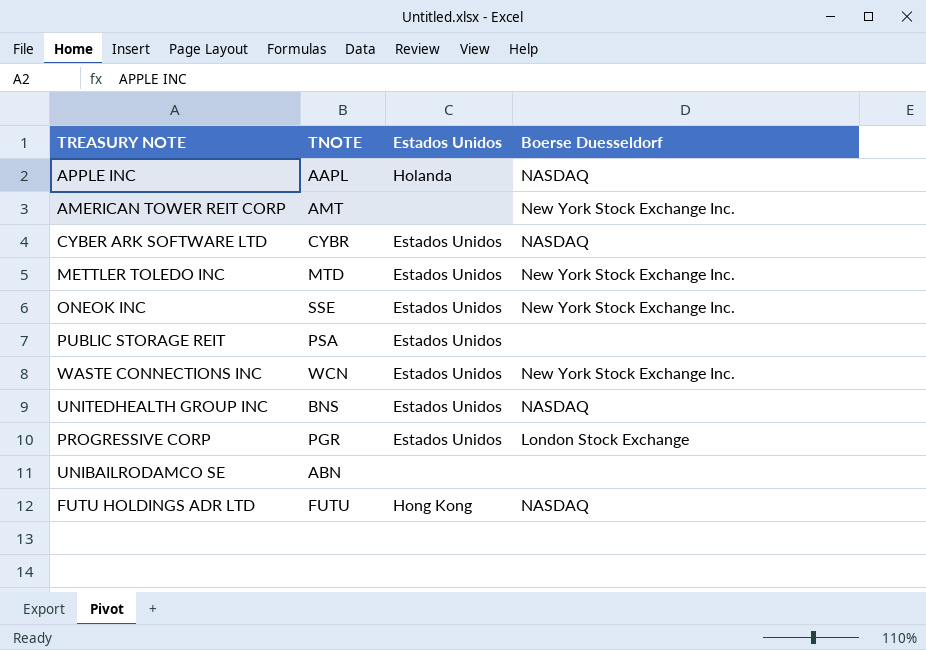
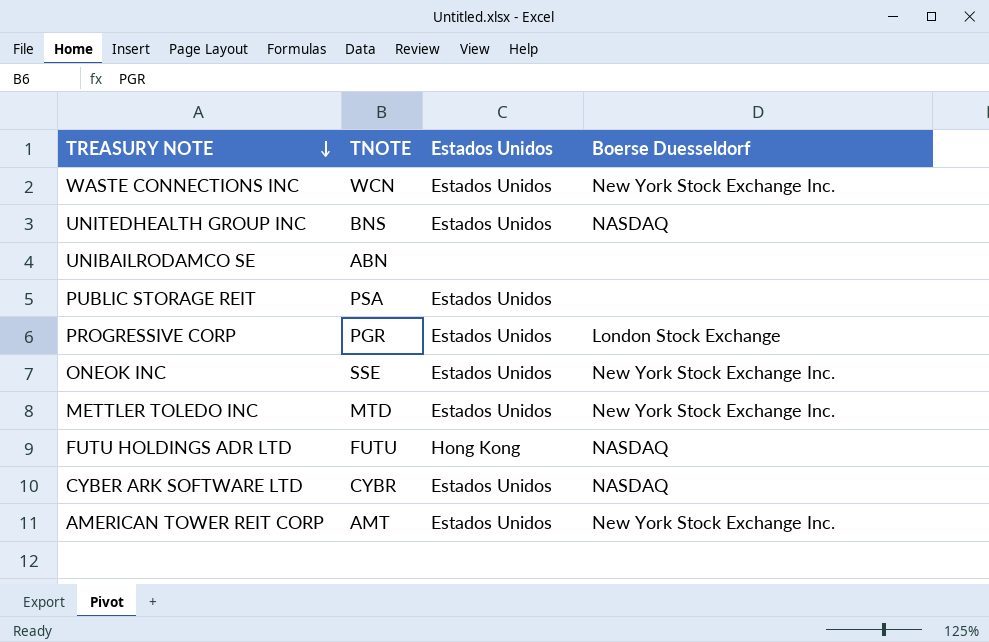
row order: none -> TREASURY NOTE descending
row APPLE INC: AAPL | Holanda | NASDAQ -> none
AMERICAN TOWER REIT CORP | Estados Unidos: none -> Estados Unidos

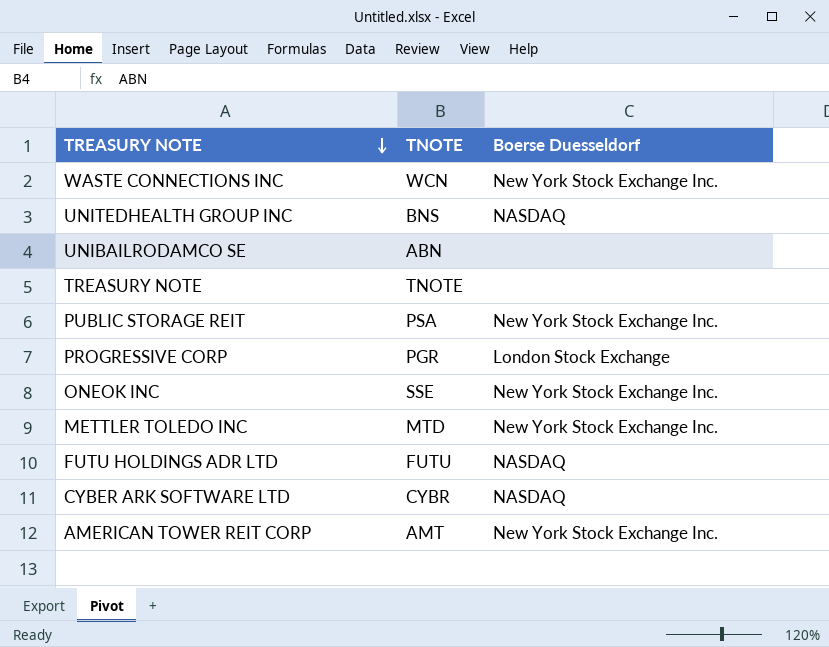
column Estados Unidos | position: 3 -> none
row TREASURY NOTE: none -> TNOTE | none
PUBLIC STORAGE REIT | Boerse Duesseldorf: none -> New York Stock Exchange Inc.

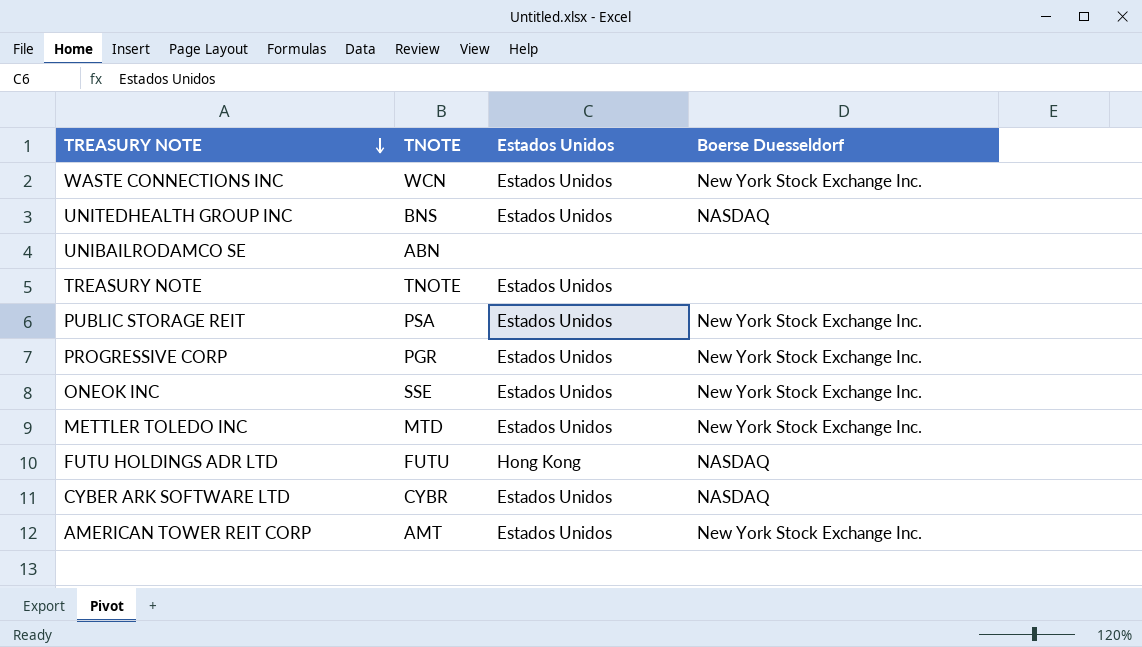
column Estados Unidos | position: none -> 3
PROGRESSIVE CORP | Boerse Duesseldorf: London Stock Exchange -> New York Stock Exchange Inc.

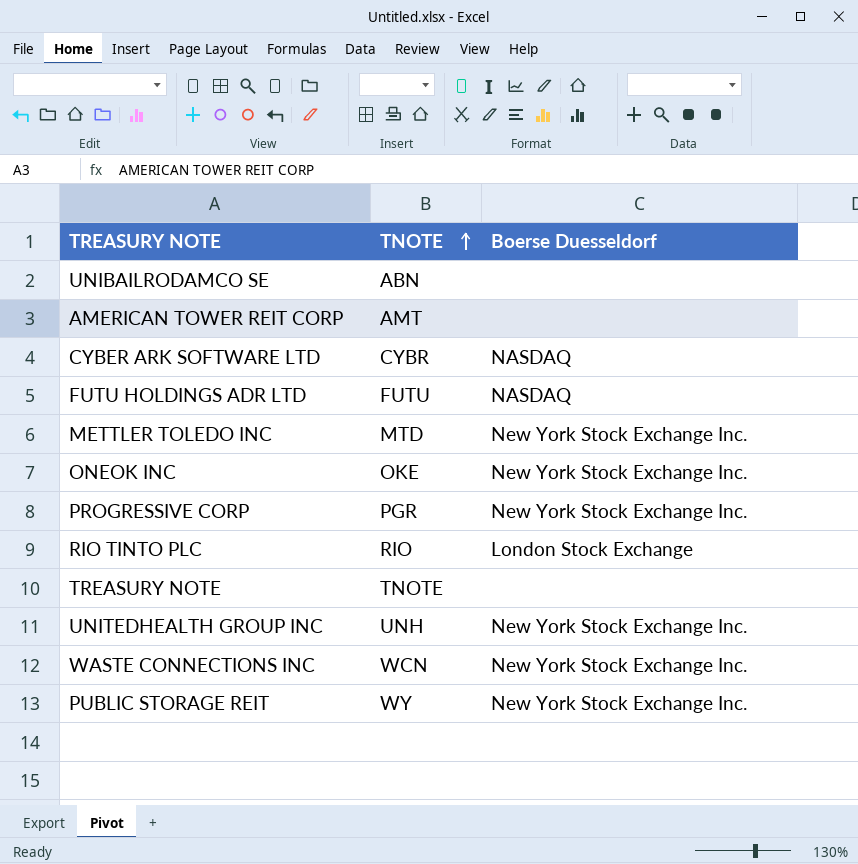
row order: TREASURY NOTE descending -> TNOTE ascending
column Estados Unidos | position: 3 -> none
AMERICAN TOWER REIT CORP | Boerse Duesseldorf: New York Stock Exchange Inc. -> none
ONEOK INC | TNOTE: SSE -> OKE
row RIO TINTO PLC: none -> RIO | London Stock Exchange
UNITEDHEALTH GROUP INC | TNOTE: BNS -> UNH
UNITEDHEALTH GROUP INC | Boerse Duesseldorf: NASDAQ -> New York Stock Exchange Inc.
PUBLIC STORAGE REIT | TNOTE: PSA -> WY

